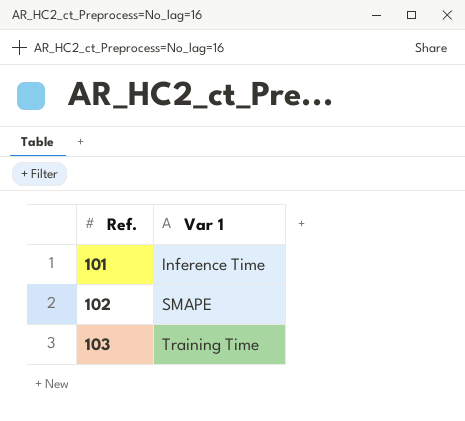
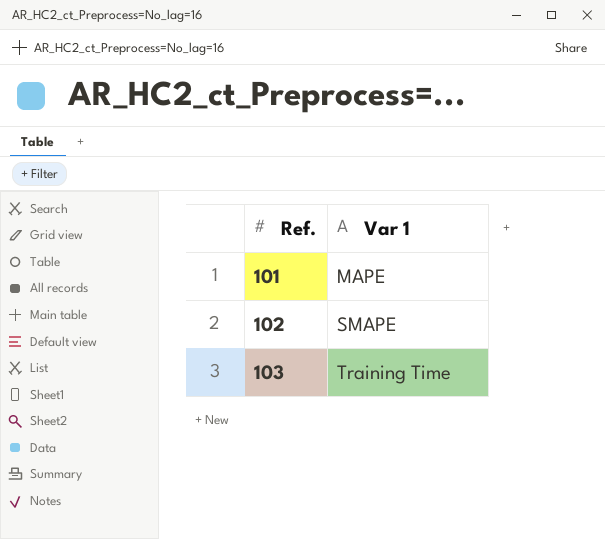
101 | Var 1: Inference Time -> MAPE

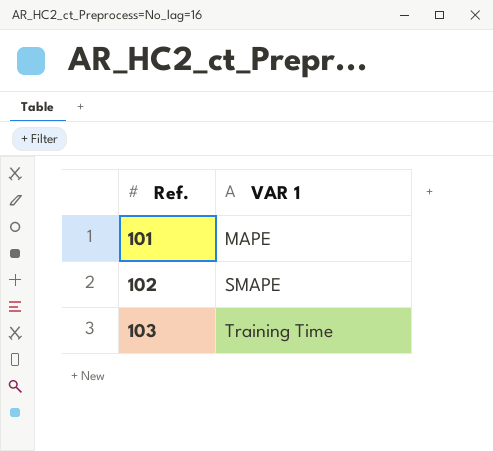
column name: Var 1 -> VAR 1

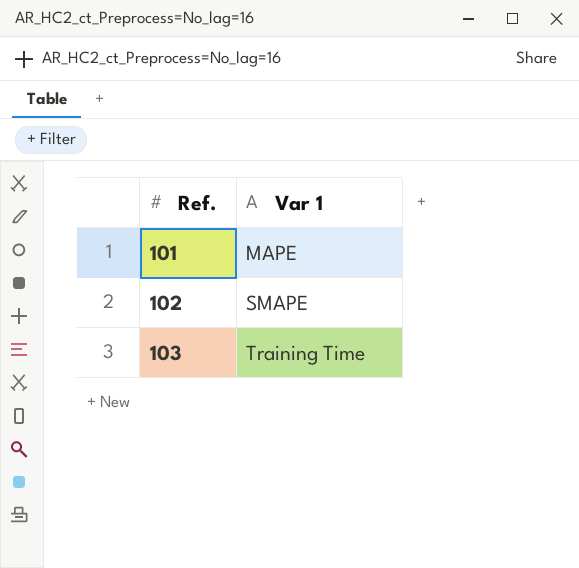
column name: VAR 1 -> Var 1

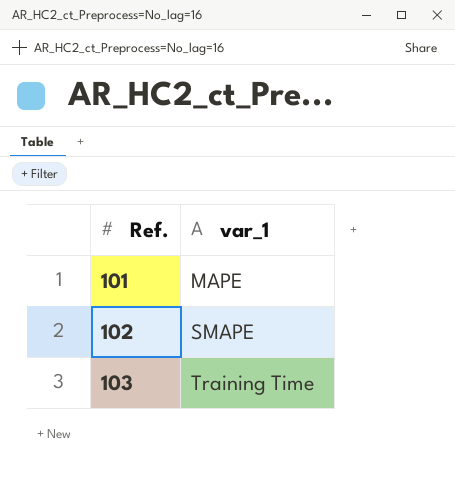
column name: Var 1 -> var_1

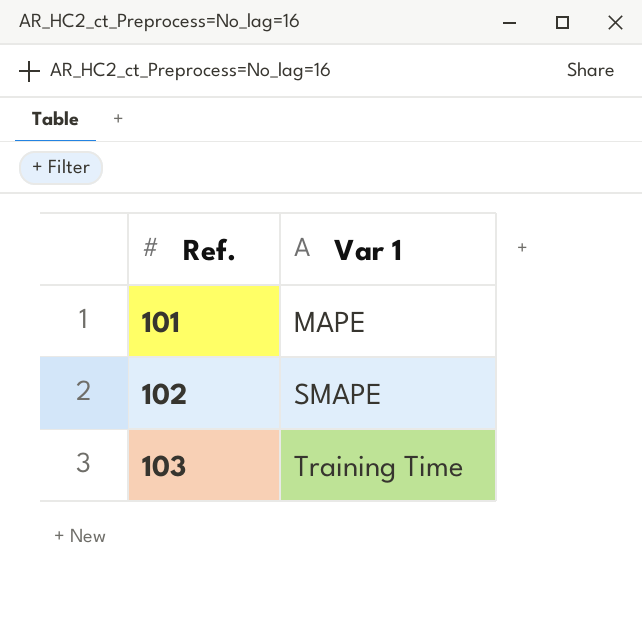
column name: var_1 -> Var 1

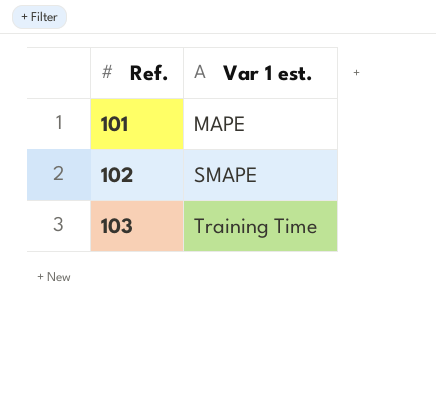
column name: Var 1 -> Var 1 est.

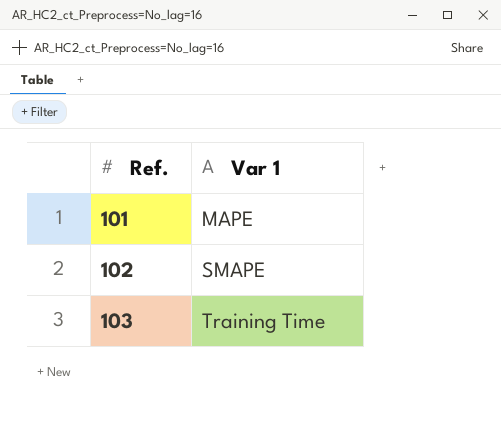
column name: Var 1 est. -> Var 1

